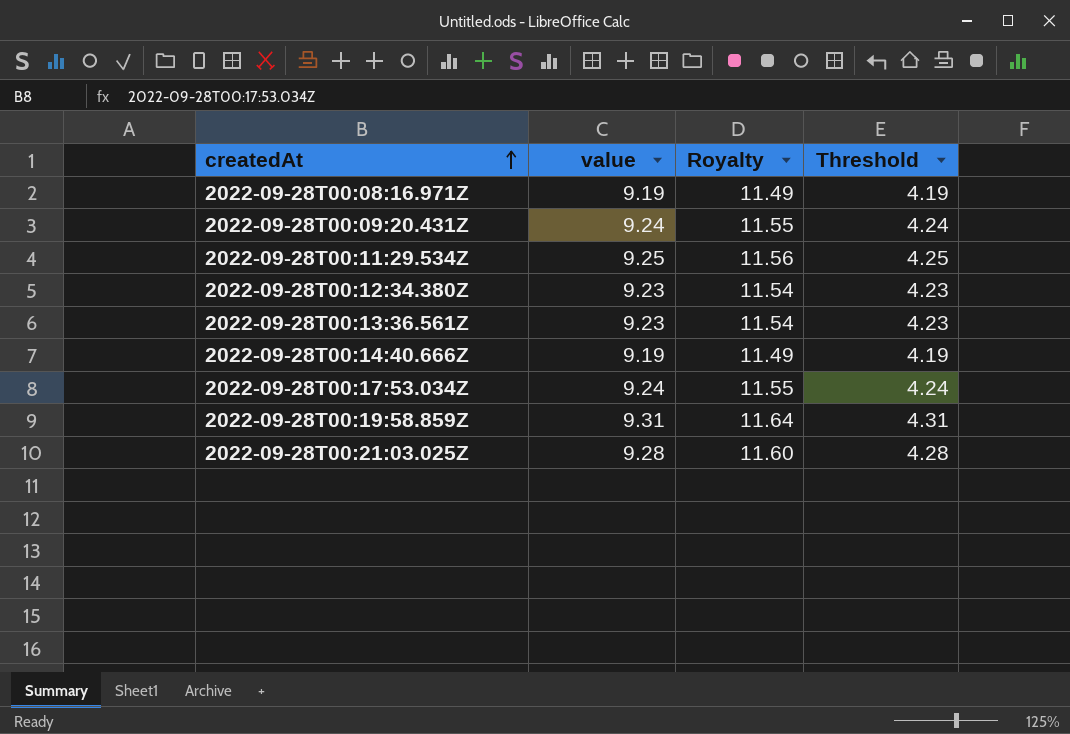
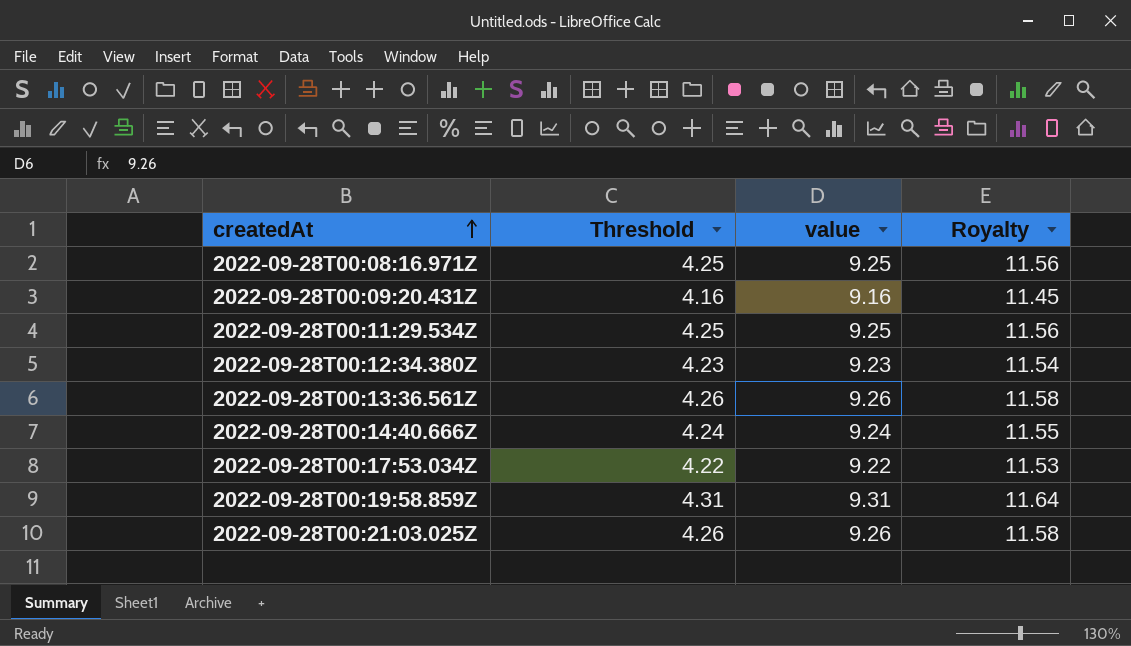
column Threshold | position: 4 -> 2
2022-09-28T00:08:16.971Z | Threshold: 4.19 -> 4.25
2022-09-28T00:08:16.971Z | value: 9.19 -> 9.25
2022-09-28T00:08:16.971Z | Royalty: 11.49 -> 11.56
2022-09-28T00:09:20.431Z | Threshold: 4.24 -> 4.16
2022-09-28T00:09:20.431Z | value: 9.24 -> 9.16
2022-09-28T00:09:20.431Z | Royalty: 11.55 -> 11.45
2022-09-28T00:13:36.561Z | Threshold: 4.23 -> 4.26
2022-09-28T00:13:36.561Z | value: 9.23 -> 9.26
2022-09-28T00:13:36.561Z | Royalty: 11.54 -> 11.58
2022-09-28T00:14:40.666Z | Threshold: 4.19 -> 4.24
2022-09-28T00:14:40.666Z | value: 9.19 -> 9.24
2022-09-28T00:14:40.666Z | Royalty: 11.49 -> 11.55
2022-09-28T00:17:53.034Z | Threshold: 4.24 -> 4.22
2022-09-28T00:17:53.034Z | value: 9.24 -> 9.22
2022-09-28T00:17:53.034Z | Royalty: 11.55 -> 11.53
2022-09-28T00:21:03.025Z | Threshold: 4.28 -> 4.26
2022-09-28T00:21:03.025Z | value: 9.28 -> 9.26
2022-09-28T00:21:03.025Z | Royalty: 11.60 -> 11.58

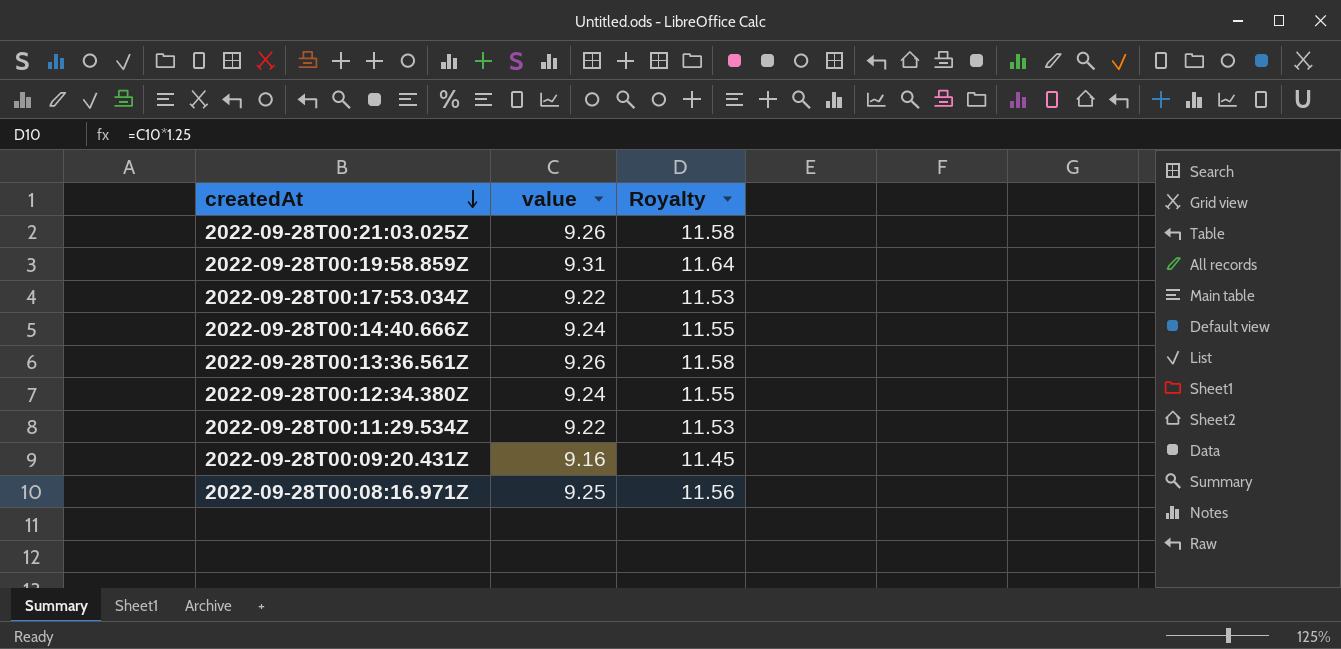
row order: createdAt ascending -> createdAt descending
column Threshold | formula: [value] - 5 -> none
2022-09-28T00:12:34.380Z | value: 9.23 -> 9.24
2022-09-28T00:12:34.380Z | Royalty: 11.54 -> 11.55
2022-09-28T00:11:29.534Z | value: 9.25 -> 9.22
2022-09-28T00:11:29.534Z | Royalty: 11.56 -> 11.53

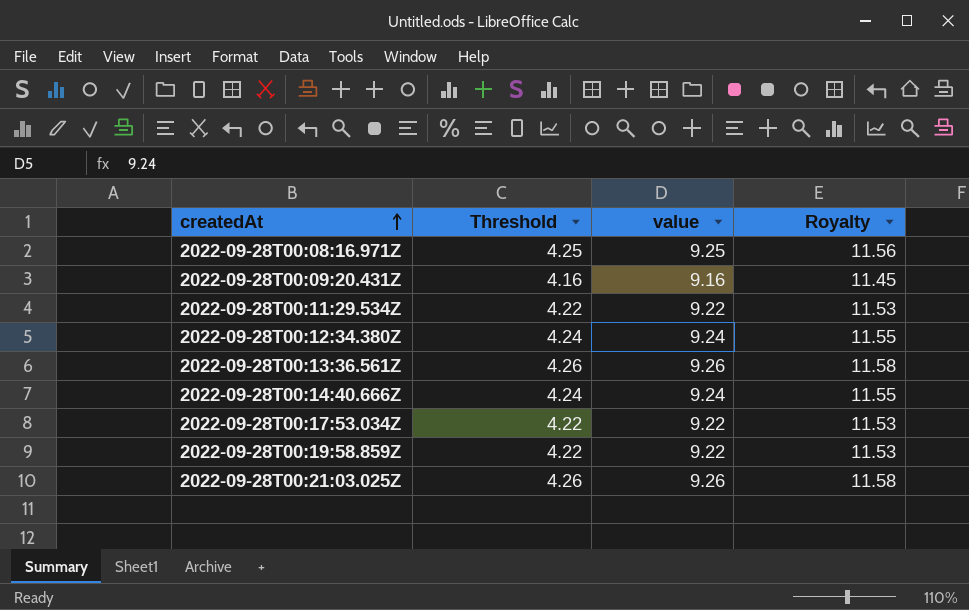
row order: createdAt descending -> createdAt ascending
column Threshold | formula: none -> [value] - 5
2022-09-28T00:19:58.859Z | value: 9.31 -> 9.22
2022-09-28T00:19:58.859Z | Royalty: 11.64 -> 11.53

